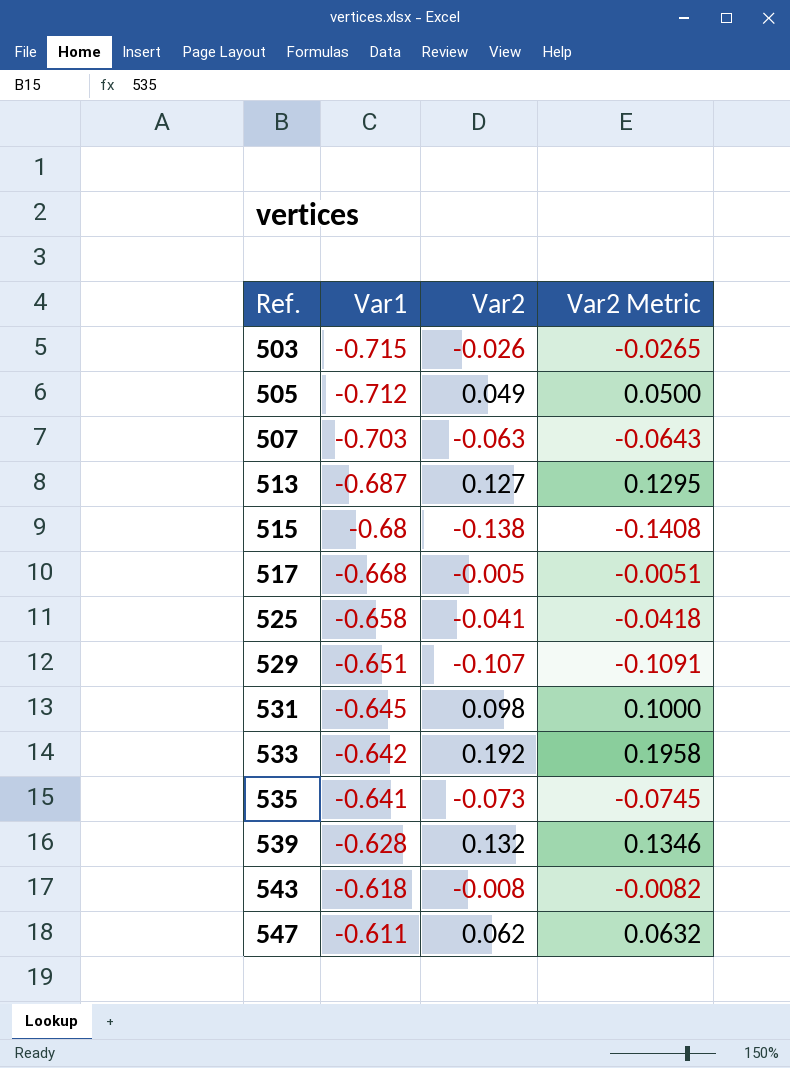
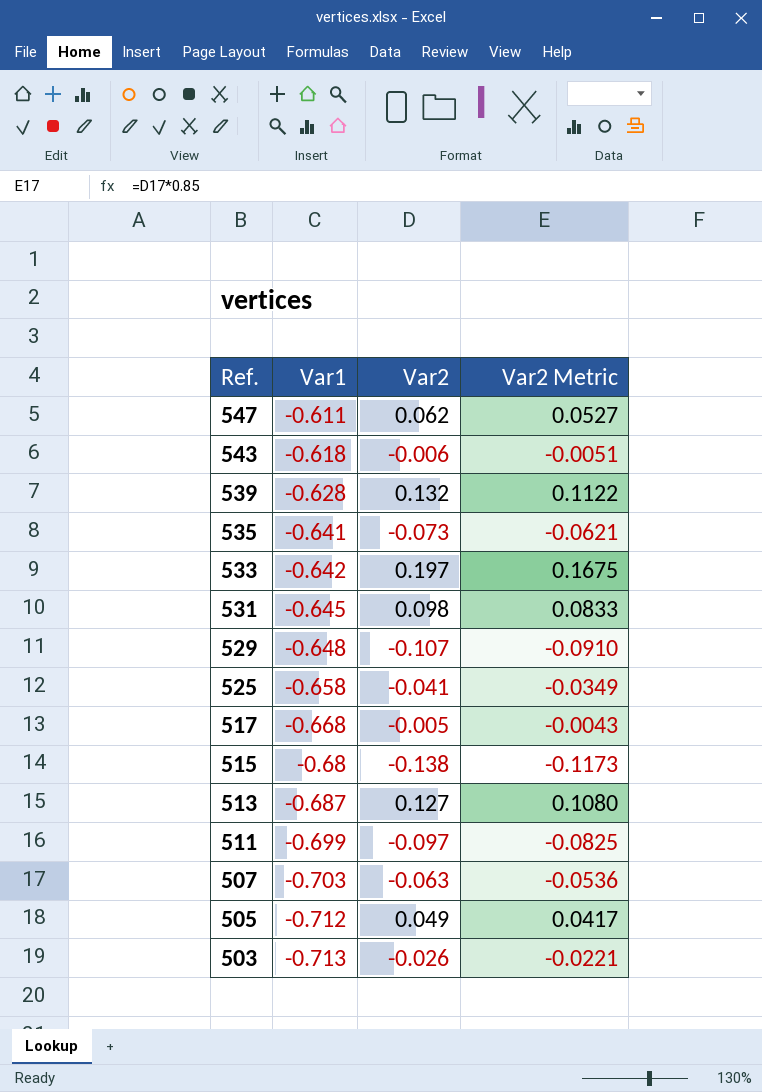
row order: Ref. ascending -> Ref. descending
column Var2 Metric | formula: [Var2] * 1.02 -> [Var2] * 0.85
543 | Var2: -0.008 -> -0.006
533 | Var2: 0.192 -> 0.197
529 | Var1: -0.651 -> -0.648
row 511: none -> -0.699 | -0.097 | -0.0825
503 | Var1: -0.715 -> -0.713

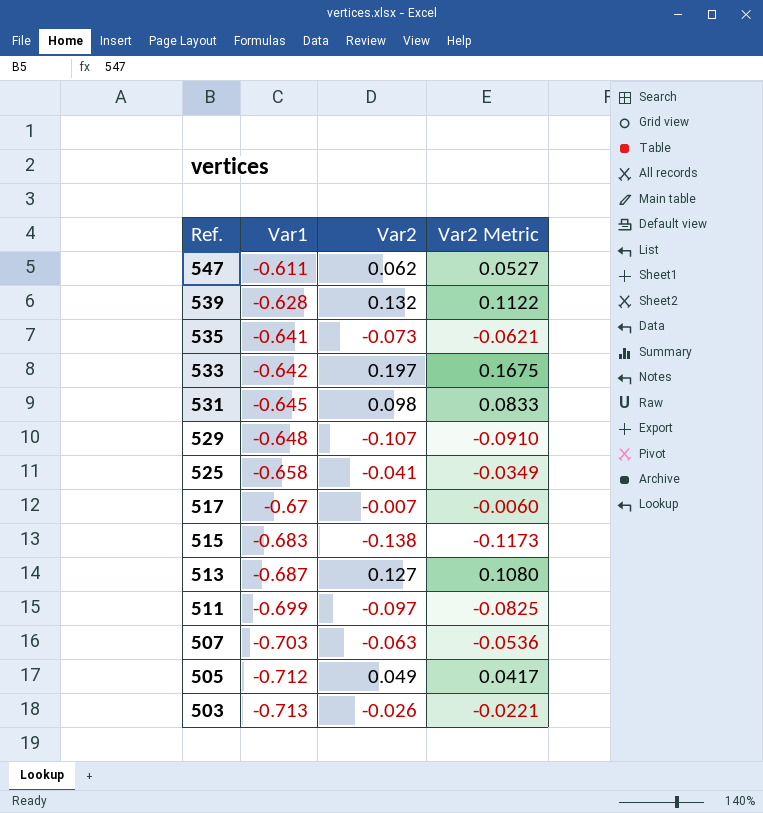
row 543: -0.618 | -0.006 | -0.0051 -> none
517 | Var1: -0.668 -> -0.67
517 | Var2: -0.005 -> -0.007
517 | Var2 Metric: -0.0043 -> -0.0060
515 | Var1: -0.68 -> -0.683

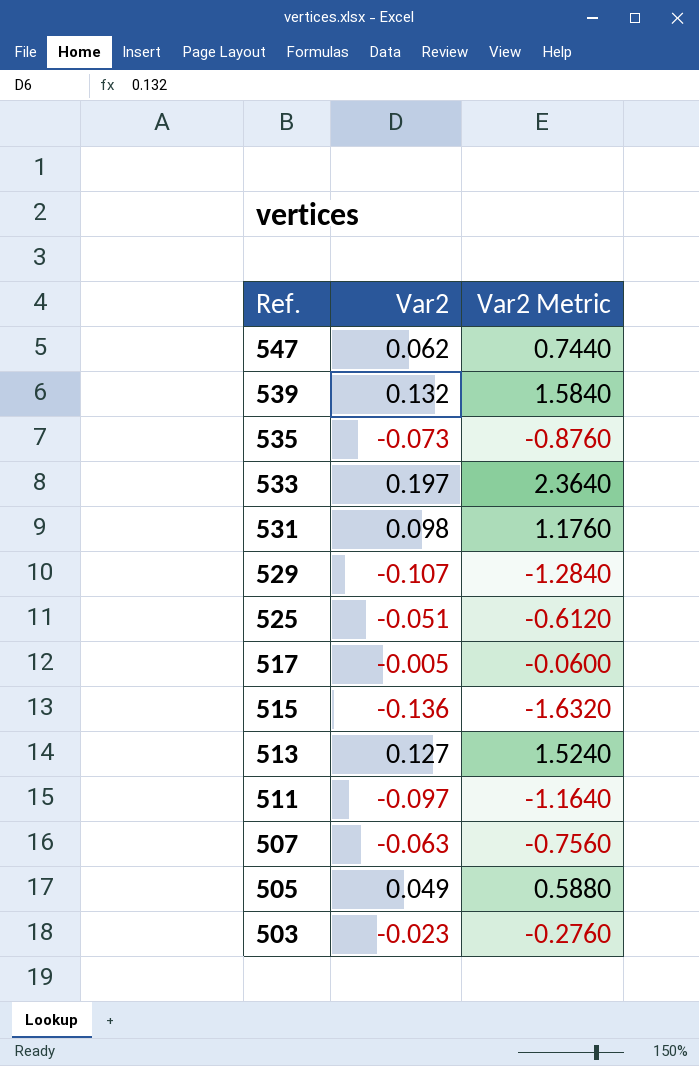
column Var1 | position: 2 -> none
column Var2 Metric | formula: [Var2] * 0.85 -> [Var2] * 12
525 | Var2: -0.041 -> -0.051
517 | Var2: -0.007 -> -0.005
515 | Var2: -0.138 -> -0.136
503 | Var2: -0.026 -> -0.023

